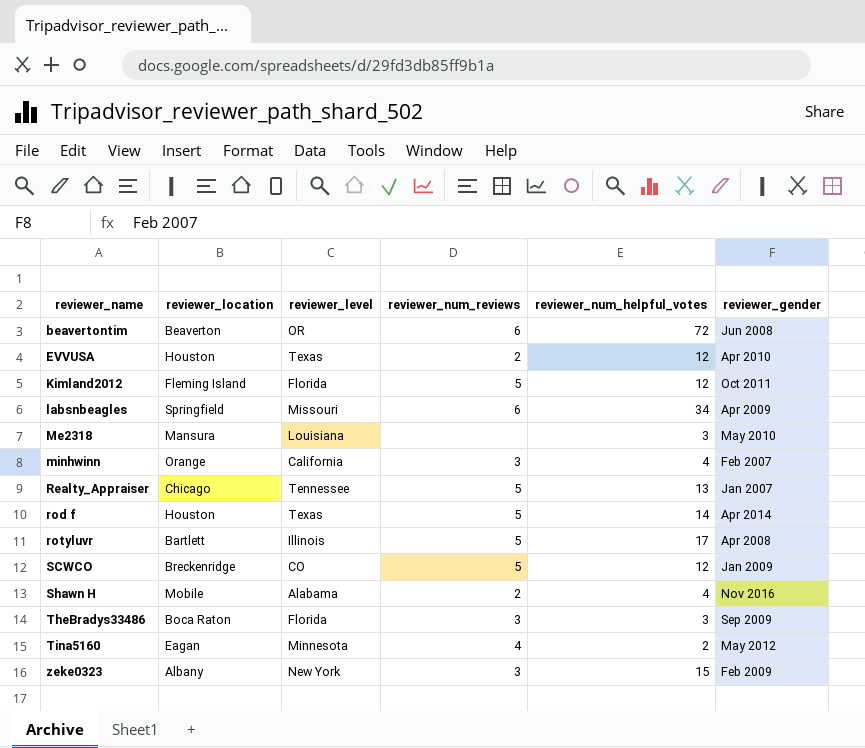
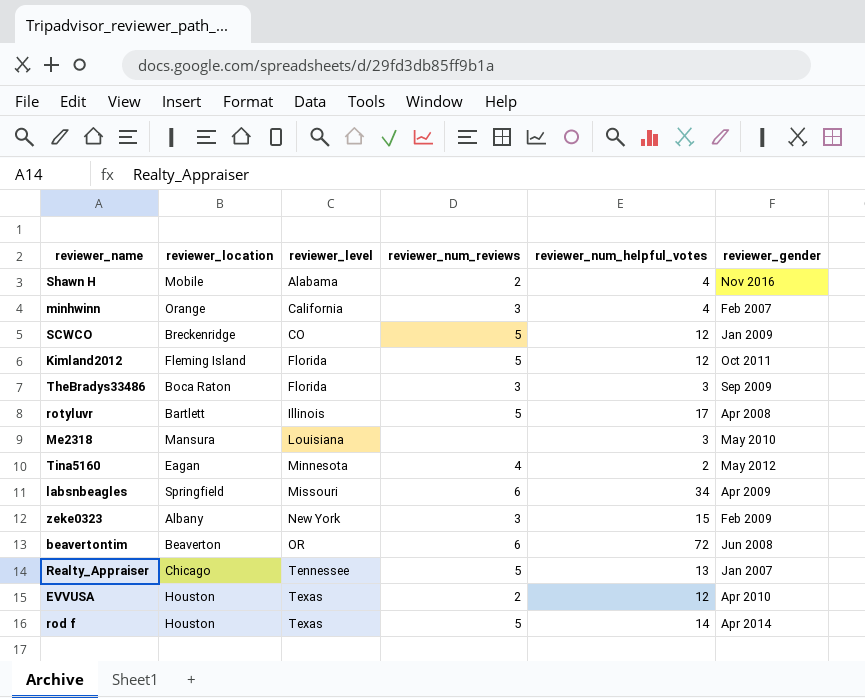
row order: reviewer_name ascending -> reviewer_level ascending

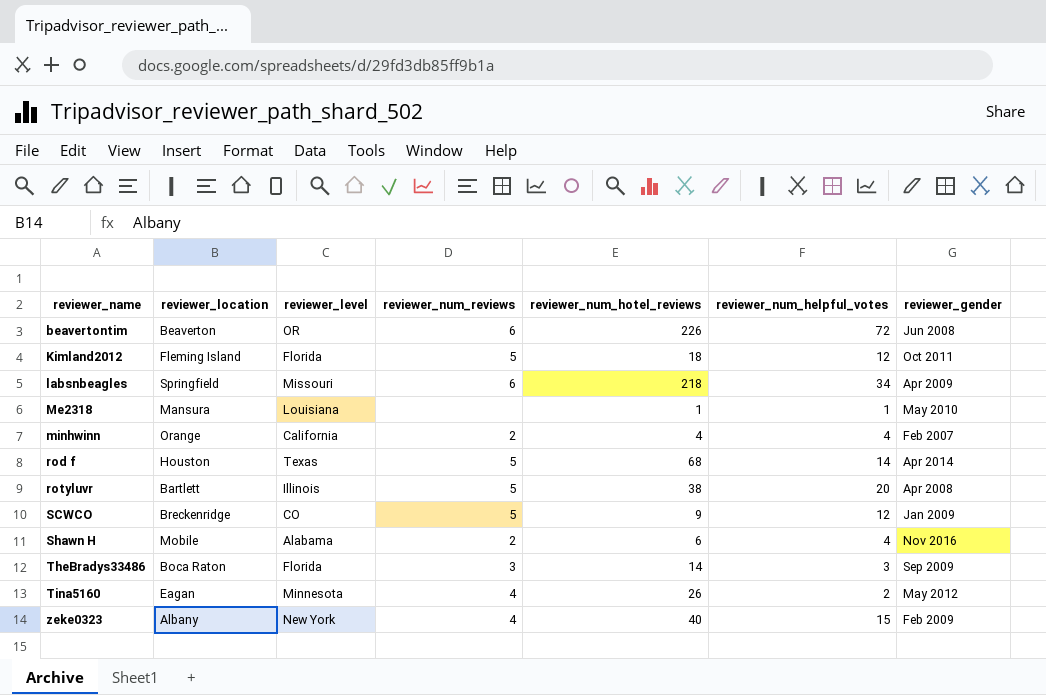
row order: reviewer_level ascending -> reviewer_name ascending
column reviewer_num_hotel_reviews | position: none -> 5
row Realty_Appraiser: Chicago | Tennessee | 5 | 13 | Jan 2007 -> none
row EVVUSA: Houston | Texas | 2 | 12 | Apr 2010 -> none
Me2318 | reviewer_num_helpful_votes: 3 -> 1
minhwinn | reviewer_num_reviews: 3 -> 2
rotyluvr | reviewer_num_helpful_votes: 17 -> 20
zeke0323 | reviewer_num_reviews: 3 -> 4

